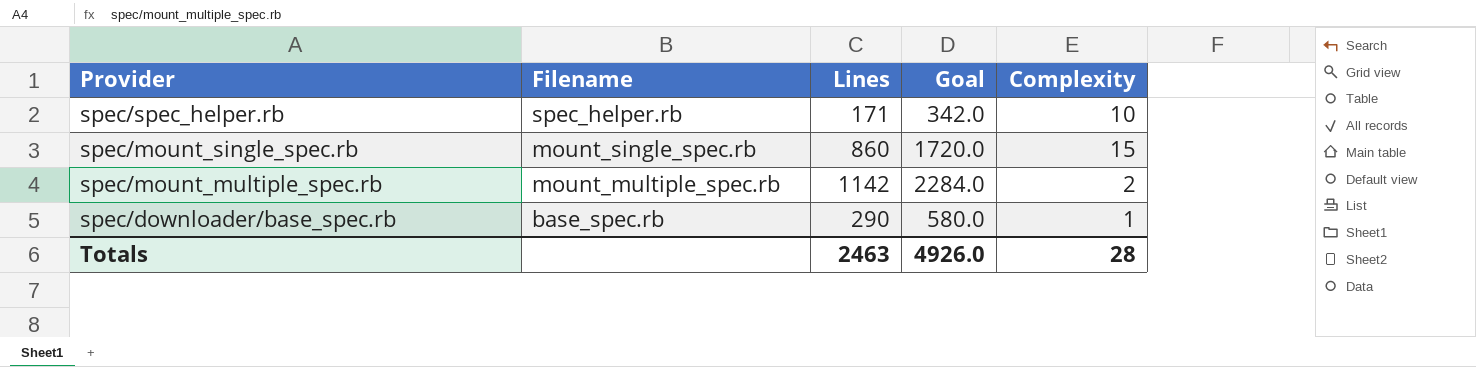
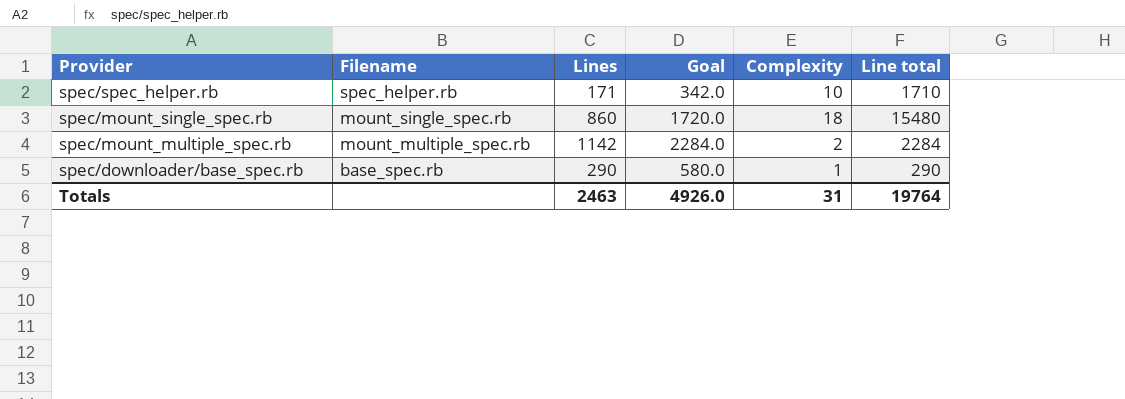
column Line total | formula: none -> [Lines] * [Complexity]
spec/mount_single_spec.rb | Complexity: 15 -> 18
Totals | Complexity: 28 -> 31

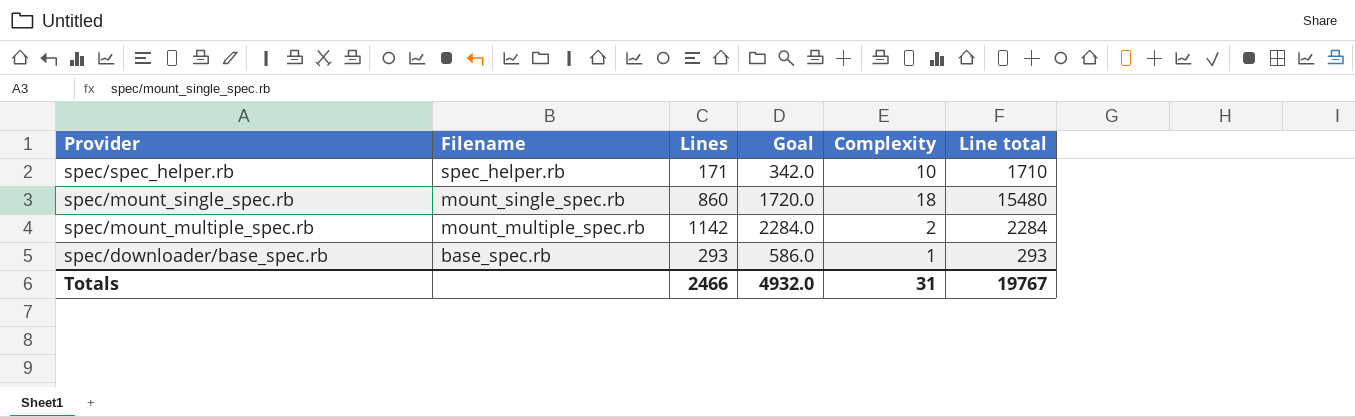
spec/downloader/base_spec.rb | Lines: 290 -> 293
spec/downloader/base_spec.rb | Goal: 580.0 -> 586.0
spec/downloader/base_spec.rb | Line total: 290 -> 293
Totals | Lines: 2463 -> 2466
Totals | Goal: 4926.0 -> 4932.0
Totals | Line total: 19764 -> 19767

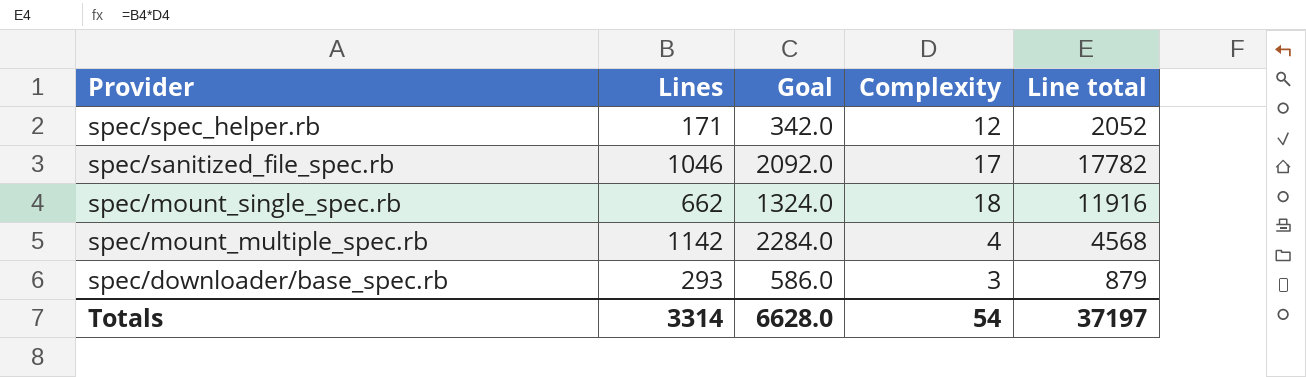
column Filename | position: 2 -> none
spec/spec_helper.rb | Complexity: 10 -> 12
spec/spec_helper.rb | Line total: 1710 -> 2052
row spec/sanitized_file_spec.rb: none -> 1046 | 2092.0 | 17 | 17782
spec/mount_single_spec.rb | Lines: 860 -> 662
spec/mount_single_spec.rb | Goal: 1720.0 -> 1324.0
spec/mount_single_spec.rb | Line total: 15480 -> 11916
spec/mount_multiple_spec.rb | Complexity: 2 -> 4
spec/mount_multiple_spec.rb | Line total: 2284 -> 4568
spec/downloader/base_spec.rb | Complexity: 1 -> 3
spec/downloader/base_spec.rb | Line total: 293 -> 879
Totals | Lines: 2466 -> 3314
Totals | Goal: 4932.0 -> 6628.0
Totals | Complexity: 31 -> 54
Totals | Line total: 19767 -> 37197

